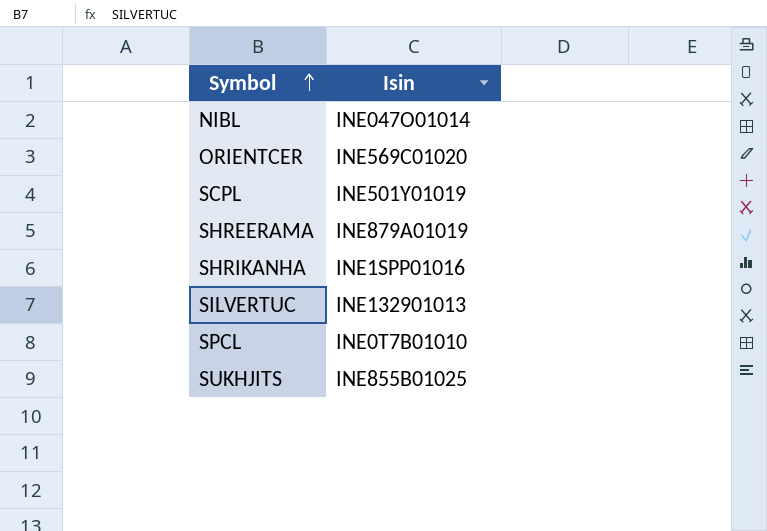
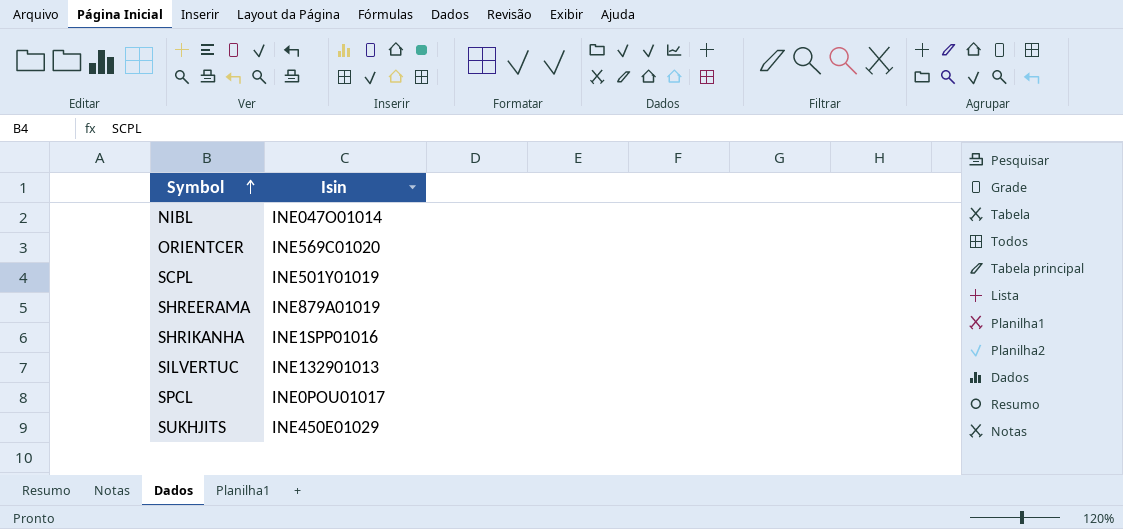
SPCL | Isin: INE0T7B01010 -> INE0POU01017
SUKHJITS | Isin: INE855B01025 -> INE450E01029

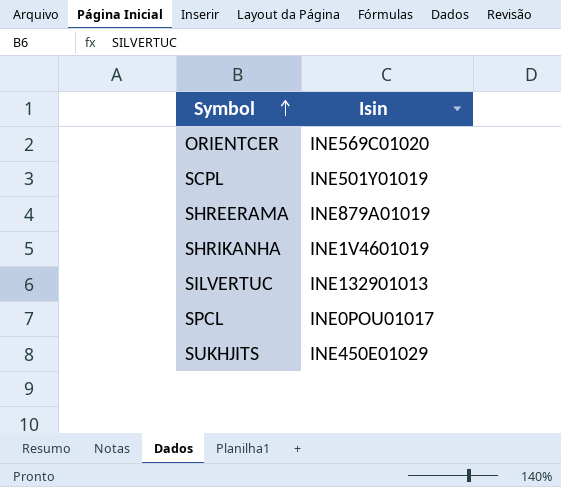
row NIBL: INE047O01014 -> none
SHRIKANHA | Isin: INE1SPP01016 -> INE1V4601019

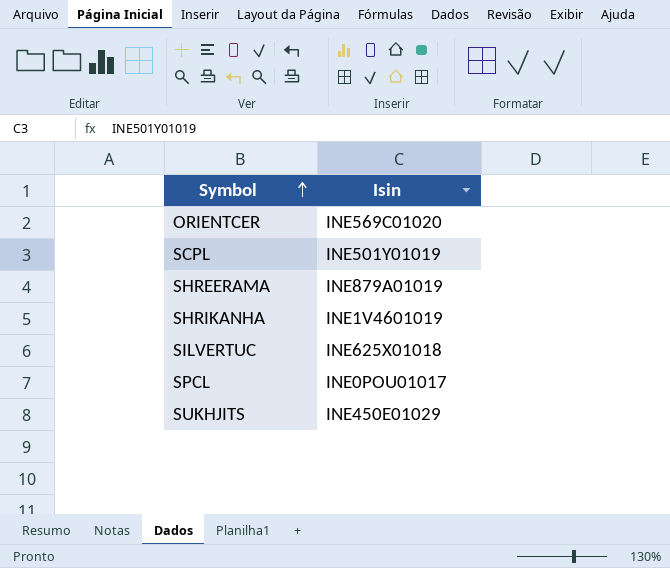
SILVERTUC | Isin: INE132901013 -> INE625X01018

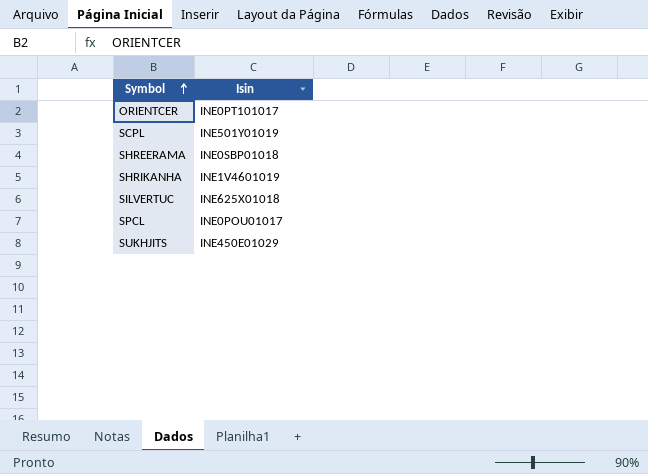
ORIENTCER | Isin: INE569C01020 -> INE0PT101017
SHREERAMA | Isin: INE879A01019 -> INE0SBP01018

